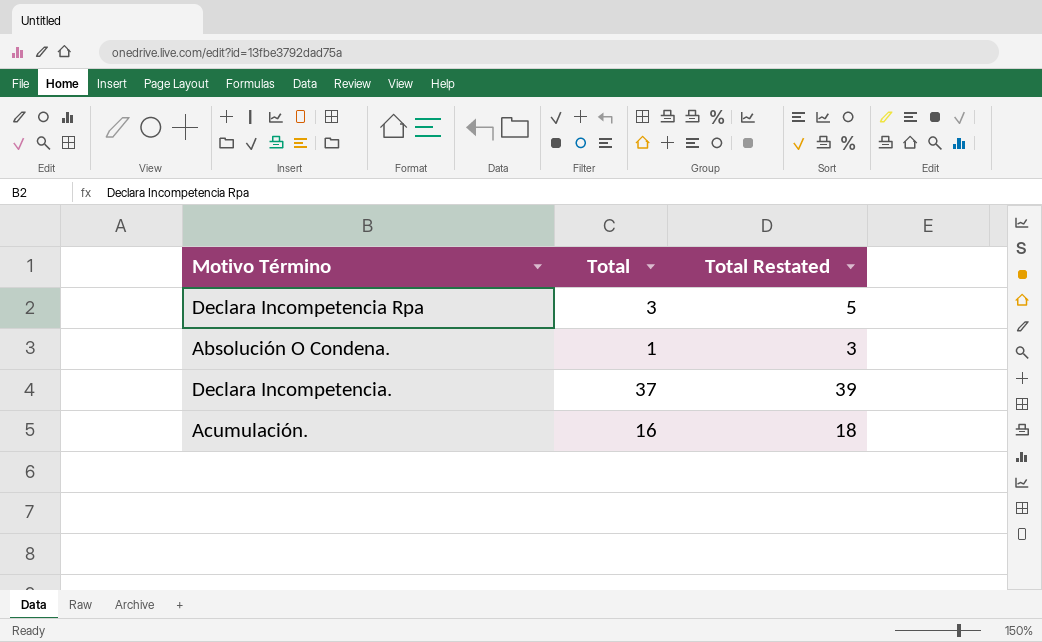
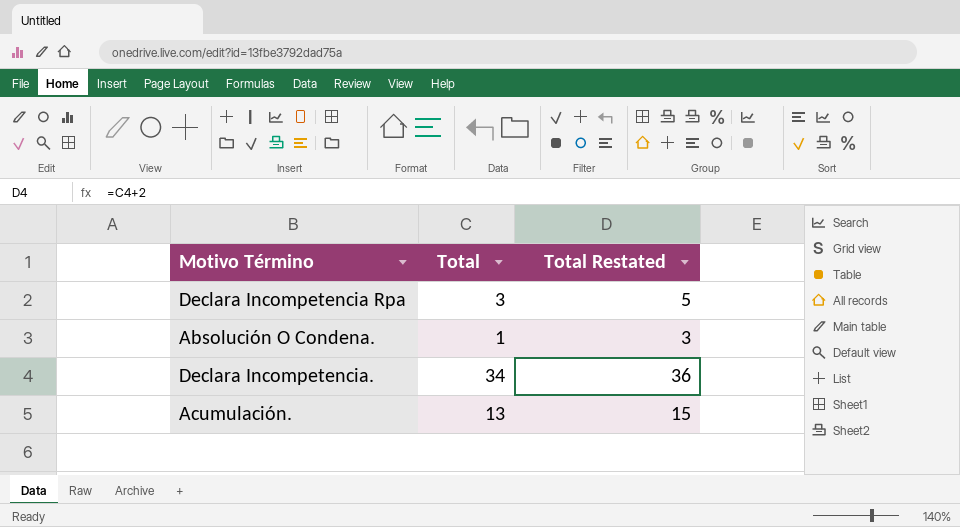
Declara Incompetencia. | Total: 37 -> 34
Declara Incompetencia. | Total Restated: 39 -> 36
Acumulación. | Total: 16 -> 13
Acumulación. | Total Restated: 18 -> 15

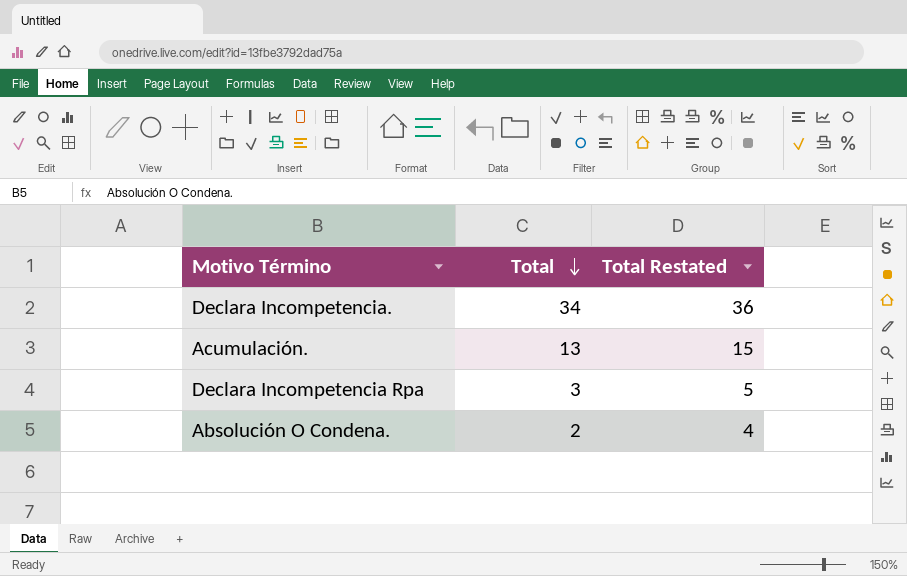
row order: none -> Total descending
Absolución O Condena. | Total: 1 -> 2
Absolución O Condena. | Total Restated: 3 -> 4

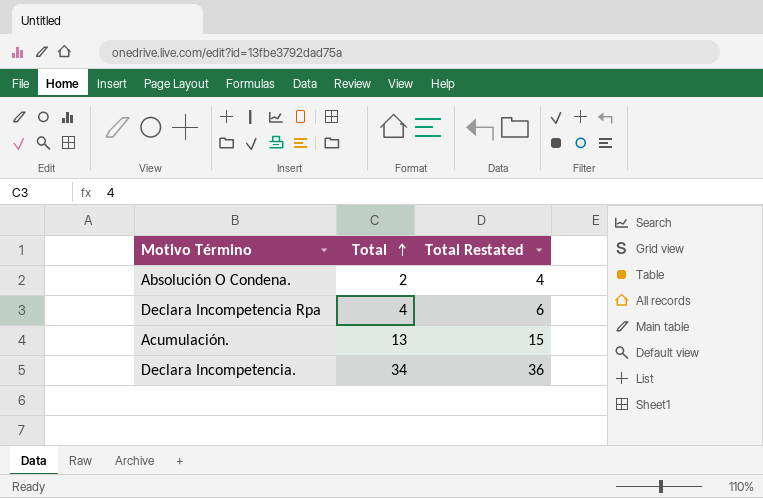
row order: Total descending -> Total ascending
Declara Incompetencia Rpa | Total: 3 -> 4
Declara Incompetencia Rpa | Total Restated: 5 -> 6

